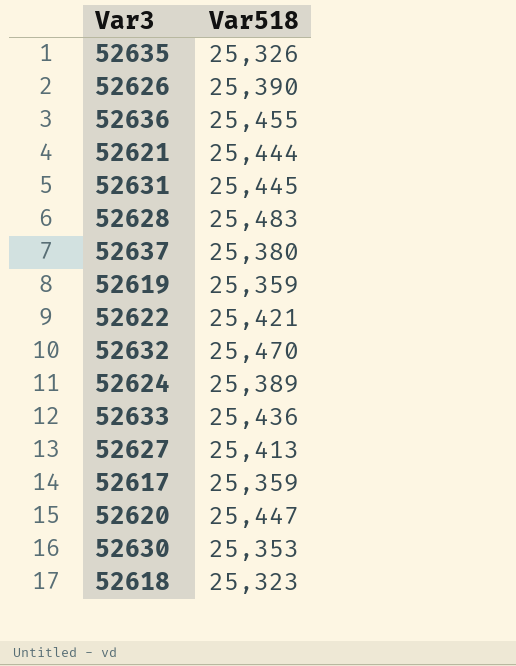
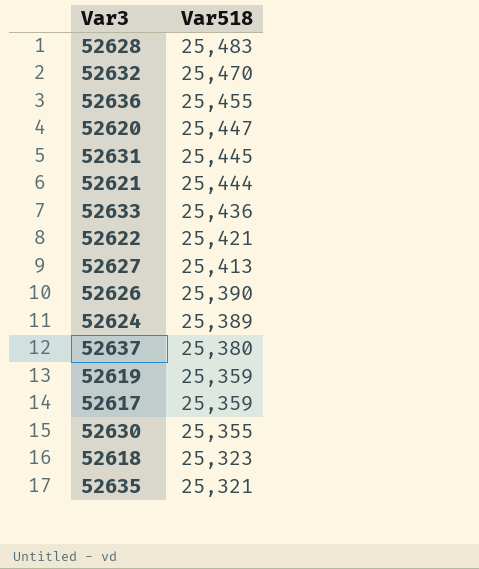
row order: none -> Var518 descending
52630 | Var518: 25,353 -> 25,355
52635 | Var518: 25,326 -> 25,321

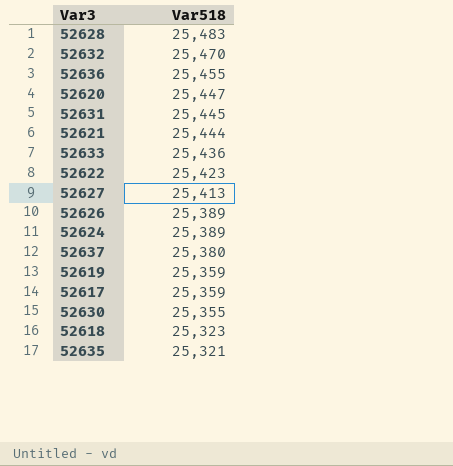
52622 | Var518: 25,421 -> 25,423
52626 | Var518: 25,390 -> 25,389

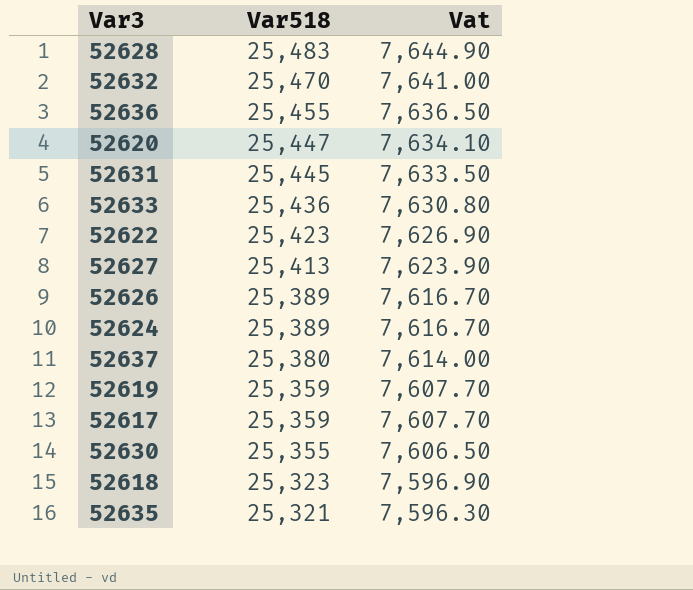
column Vat | formula: none -> [Var518] * 0.3
row 52621: 25,444 -> none

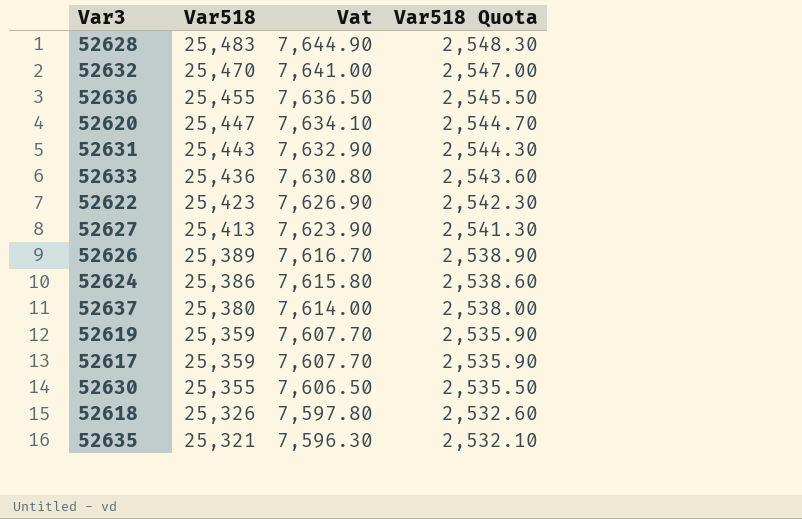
column Var518 Quota | formula: none -> [Var518] * 0.1
52631 | Var518: 25,445 -> 25,443
52631 | Vat: 7,633.50 -> 7,632.90
52624 | Var518: 25,389 -> 25,386
52624 | Vat: 7,616.70 -> 7,615.80
52618 | Var518: 25,323 -> 25,326
52618 | Vat: 7,596.90 -> 7,597.80

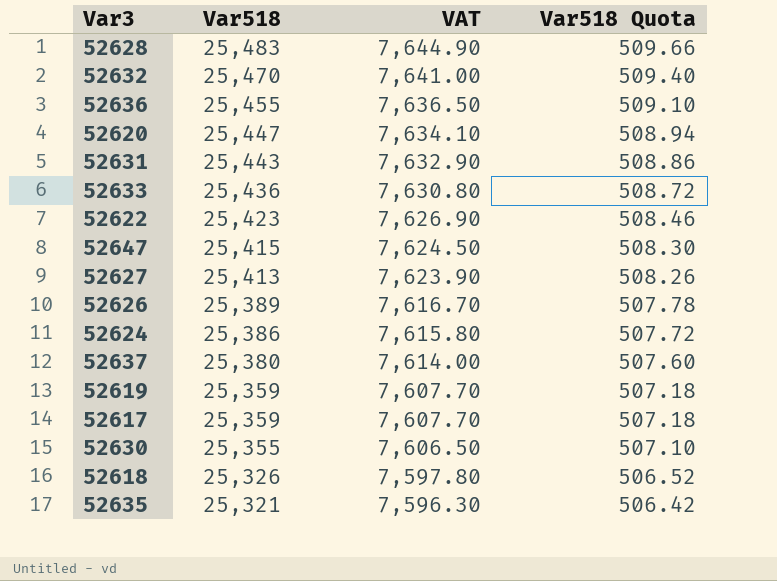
column name: Vat -> VAT
column Var518 Quota | formula: [Var518] * 0.1 -> [Var518] * 0.02
row 52647: none -> 25,415 | 7,624.50 | 508.30

